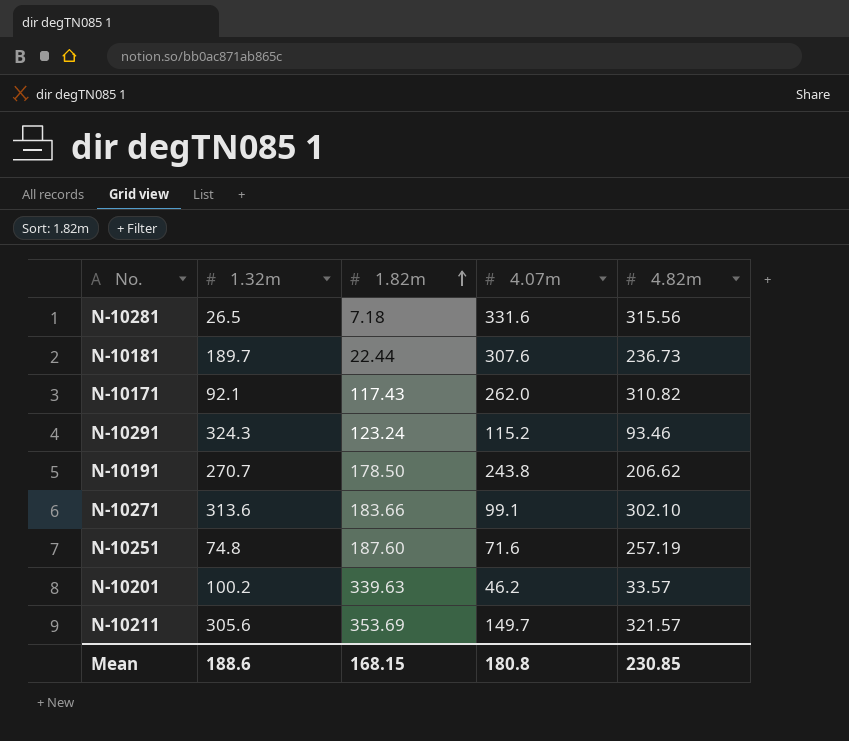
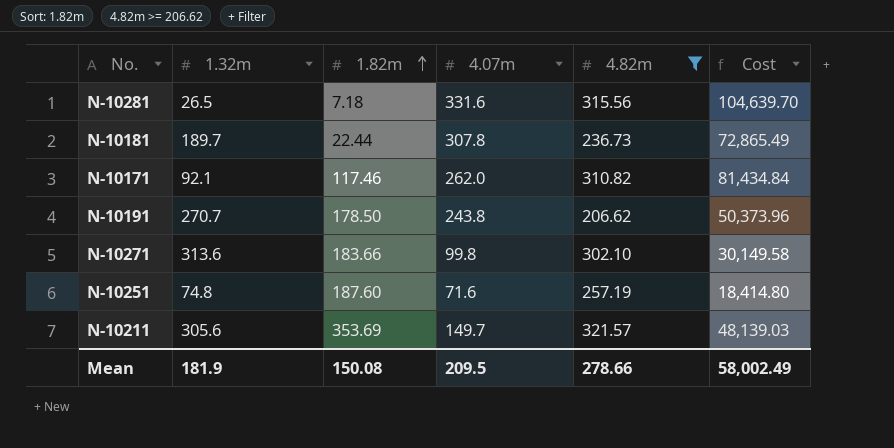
filter: none -> 4.82m >= 206.62
column Cost | formula: none -> [4.07m] * [4.82m]
N-10181 | 4.07m: 307.6 -> 307.8
N-10171 | 1.82m: 117.43 -> 117.46
N-10271 | 4.07m: 99.1 -> 99.8
Mean | 1.32m: 188.6 -> 181.9
Mean | 1.82m: 168.15 -> 150.08
Mean | 4.07m: 180.8 -> 209.5
Mean | 4.82m: 230.85 -> 278.66

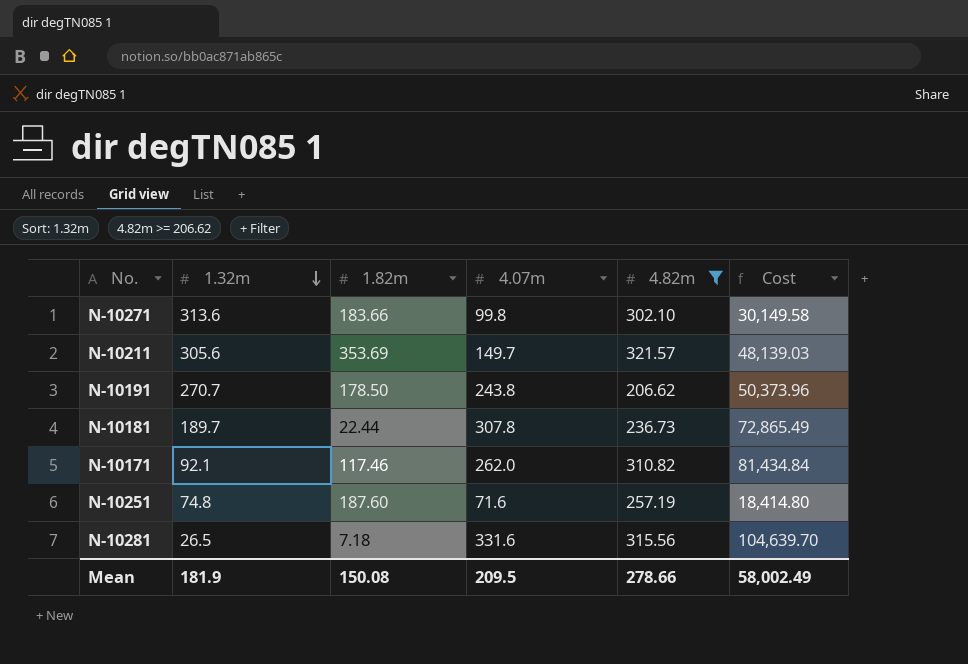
row order: 1.82m ascending -> 1.32m descending

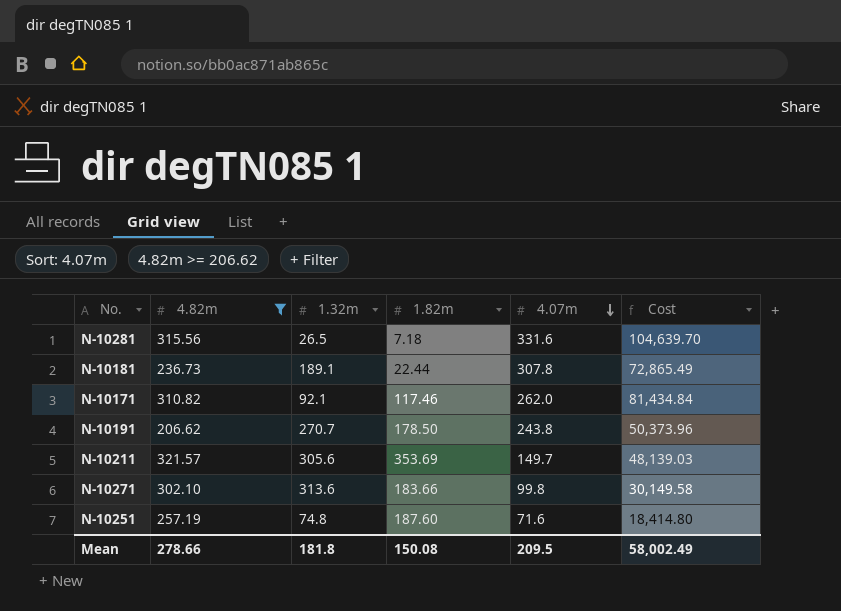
row order: 1.32m descending -> 4.07m descending
column 4.82m | position: 5 -> 2
N-10181 | 1.32m: 189.7 -> 189.1
Mean | 1.32m: 181.9 -> 181.8

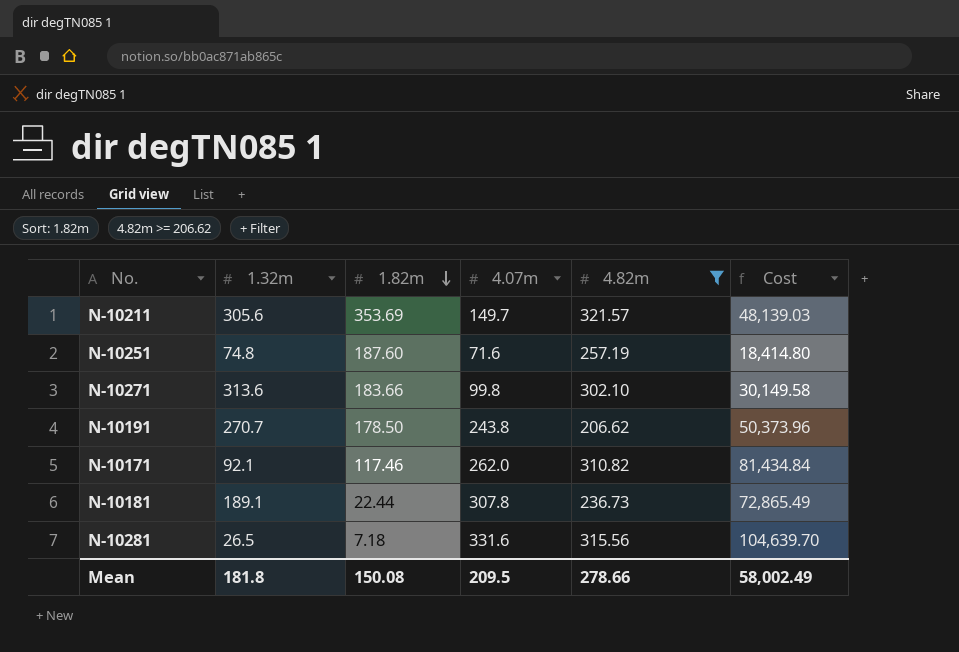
row order: 4.07m descending -> 1.82m descending
column 4.82m | position: 2 -> 5

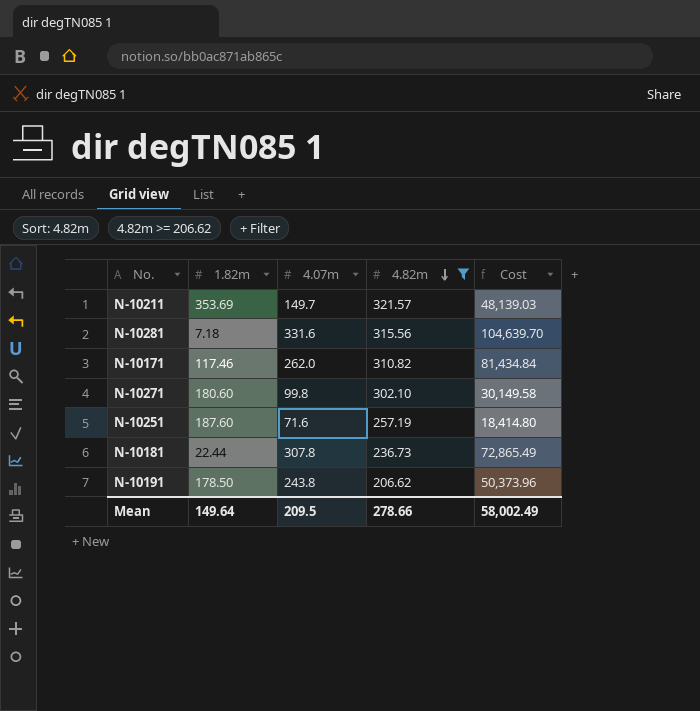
row order: 1.82m descending -> 4.82m descending
column 1.32m | position: 2 -> none
N-10271 | 1.82m: 183.66 -> 180.60
Mean | 1.82m: 150.08 -> 149.64

